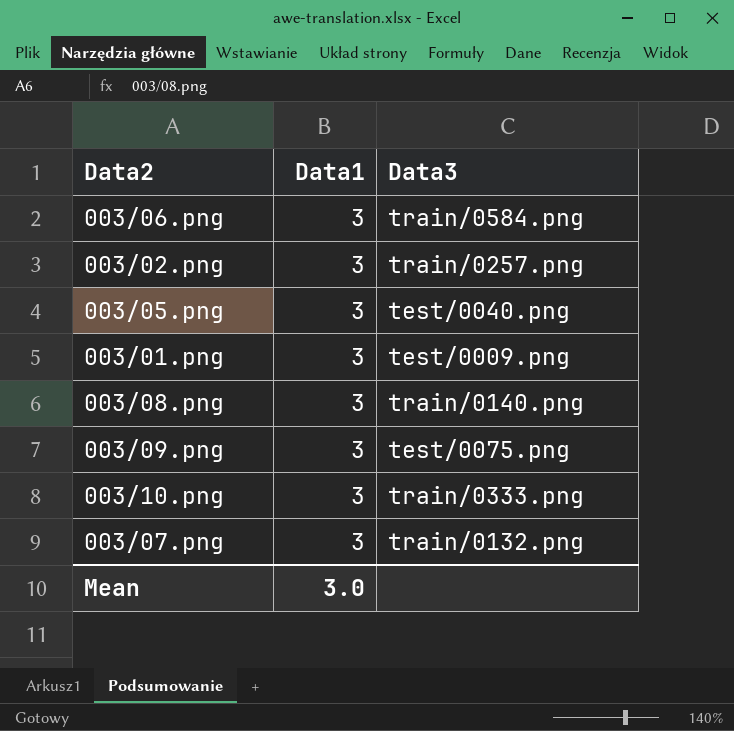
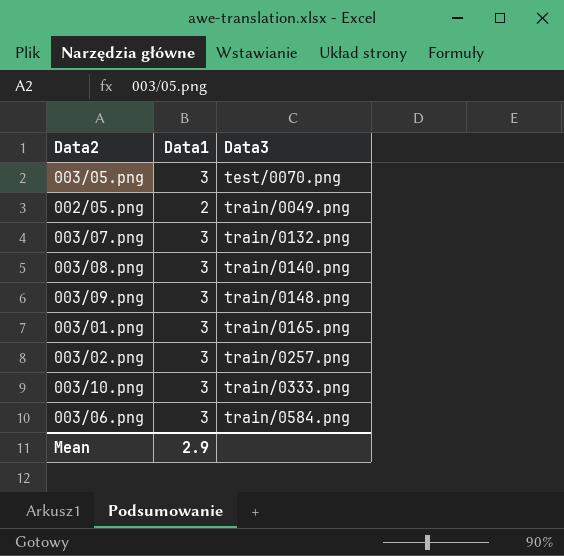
row order: none -> Data3 ascending
003/05.png | Data3: test/0040.png -> test/0070.png
row 002/05.png: none -> 2 | train/0049.png
003/09.png | Data3: test/0075.png -> train/0148.png
003/01.png | Data3: test/0009.png -> train/0165.png
Mean | Data1: 3.0 -> 2.9

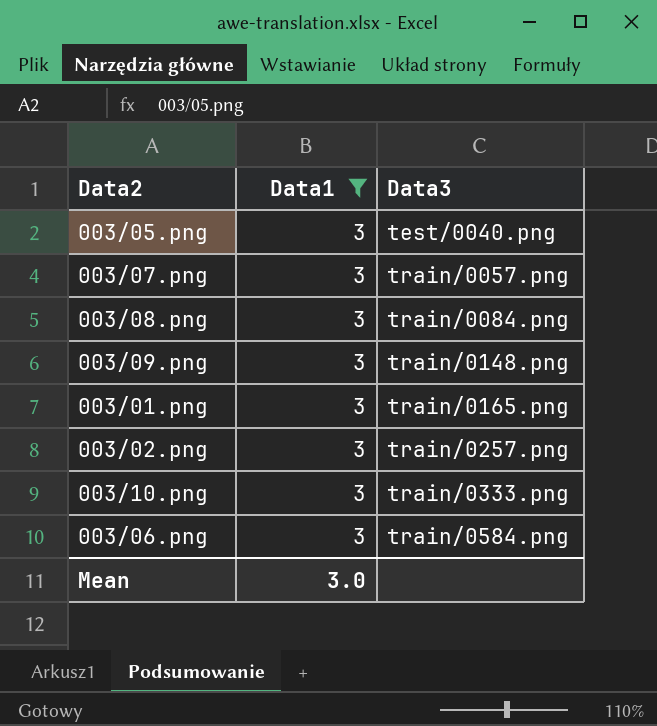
filter: none -> Data1 = 3
003/05.png | Data3: test/0070.png -> test/0040.png
003/07.png | Data3: train/0132.png -> train/0057.png
003/08.png | Data3: train/0140.png -> train/0084.png
Mean | Data1: 2.9 -> 3.0

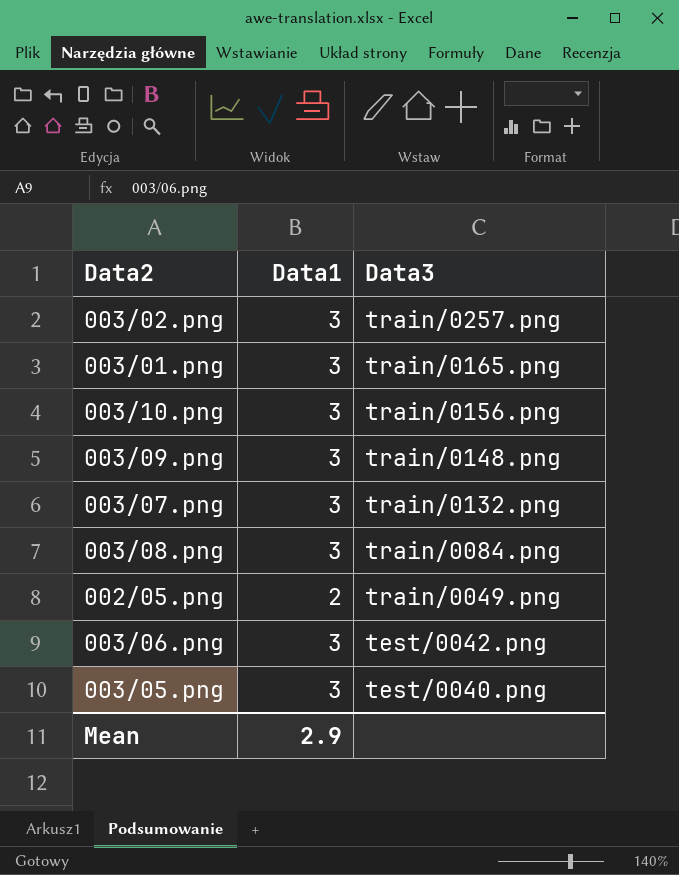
filter: Data1 = 3 -> none
row order: Data3 ascending -> Data3 descending
003/10.png | Data3: train/0333.png -> train/0156.png
003/07.png | Data3: train/0057.png -> train/0132.png
003/06.png | Data3: train/0584.png -> test/0042.png
Mean | Data1: 3.0 -> 2.9

